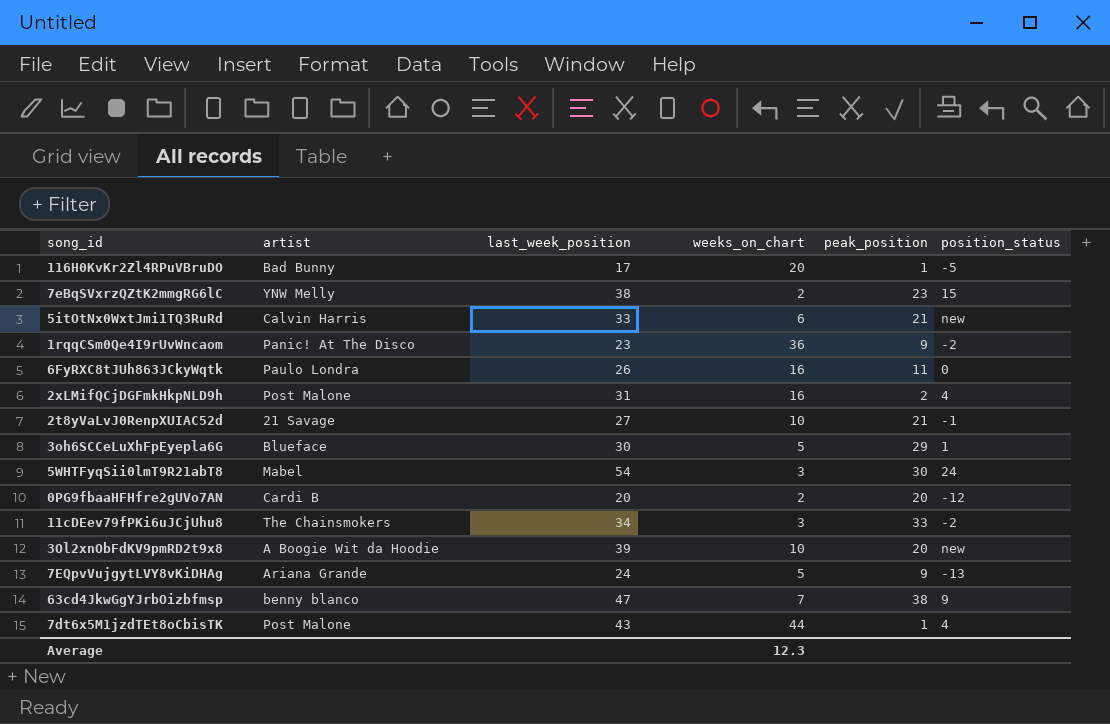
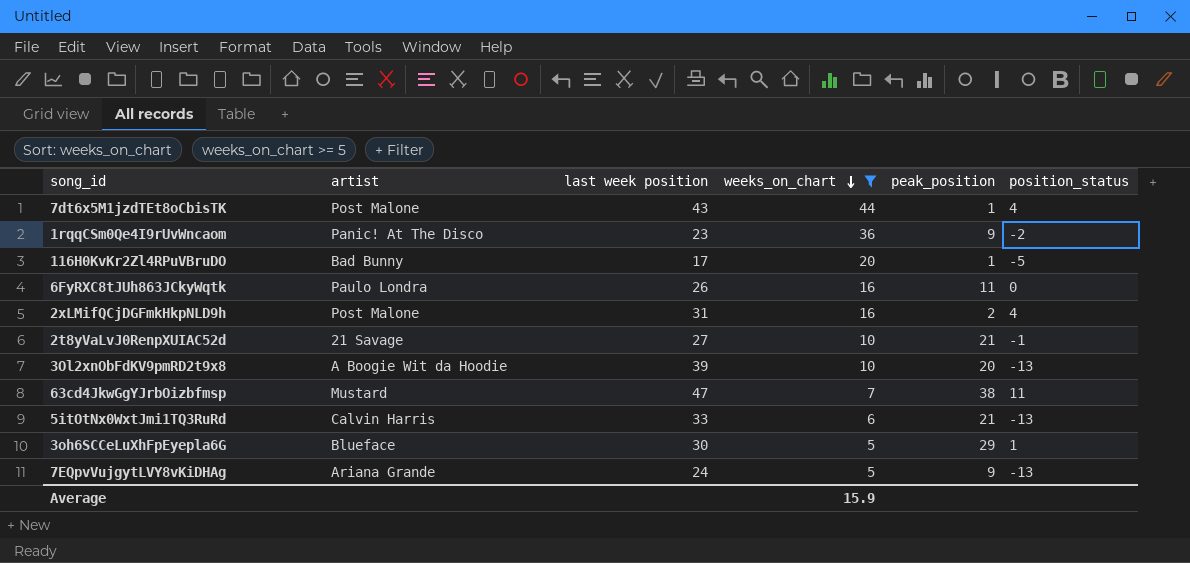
filter: none -> weeks_on_chart >= 5
row order: none -> weeks_on_chart descending
column name: last_week_position -> last week position
3Ol2xnObFdKV9pmRD2t9x8 | position_status: new -> -13
63cd4JkwGgYJrbOizbfmsp | artist: benny blanco -> Mustard
63cd4JkwGgYJrbOizbfmsp | position_status: 9 -> 11
5itOtNx0WxtJmi1TQ3RuRd | position_status: new -> -13
Average | weeks_on_chart: 12.3 -> 15.9

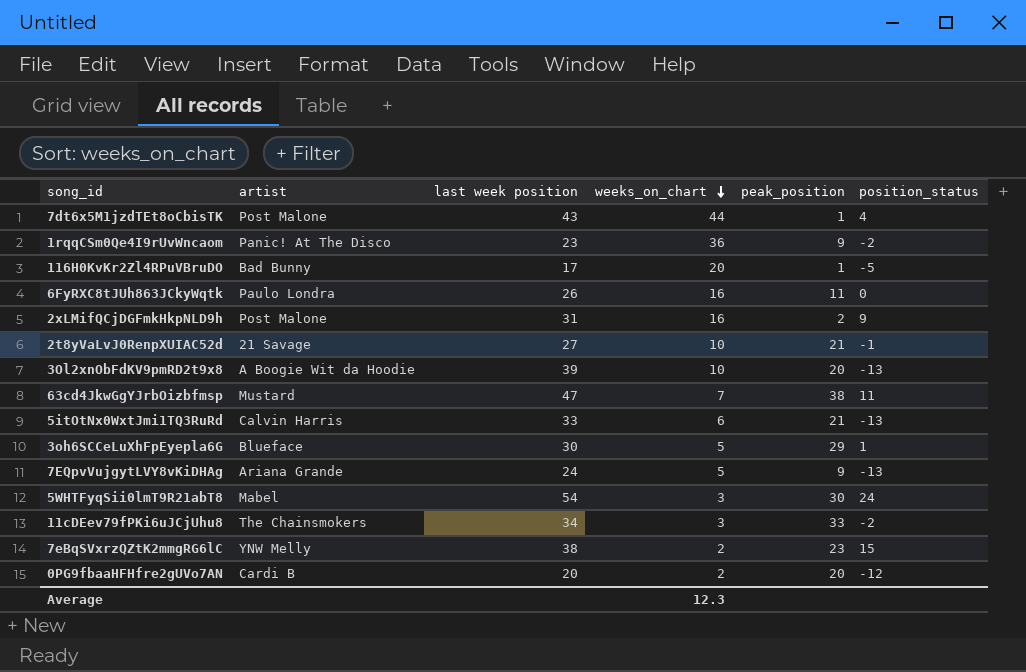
filter: weeks_on_chart >= 5 -> none
2xLMifQCjDGFmkHkpNLD9h | position_status: 4 -> 9
Average | weeks_on_chart: 15.9 -> 12.3

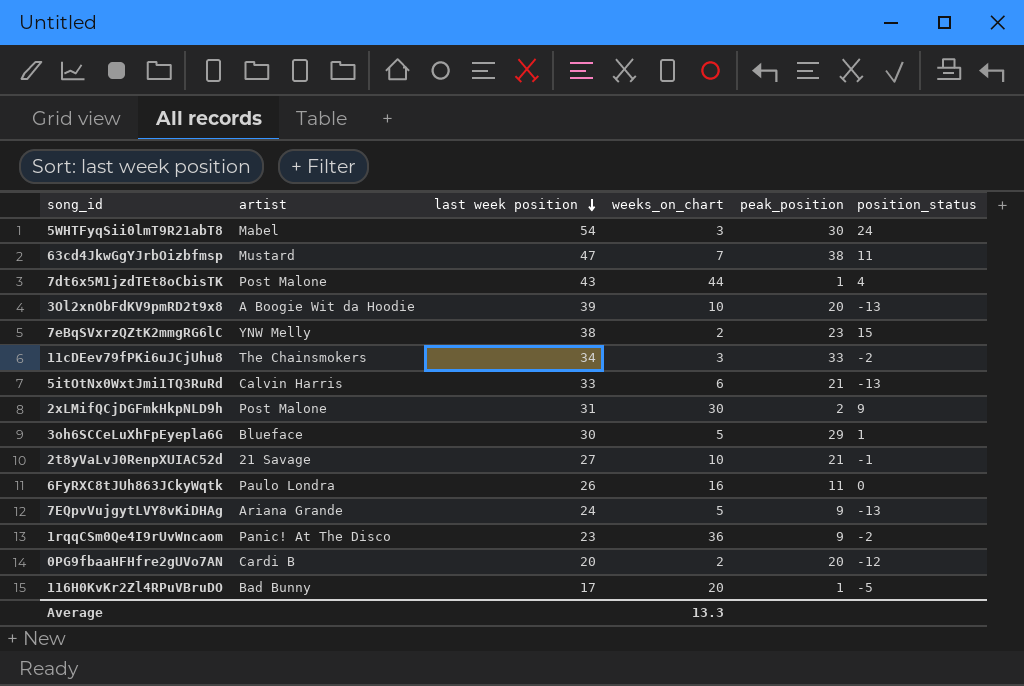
row order: weeks_on_chart descending -> last week position descending
2xLMifQCjDGFmkHkpNLD9h | weeks_on_chart: 16 -> 30
Average | weeks_on_chart: 12.3 -> 13.3

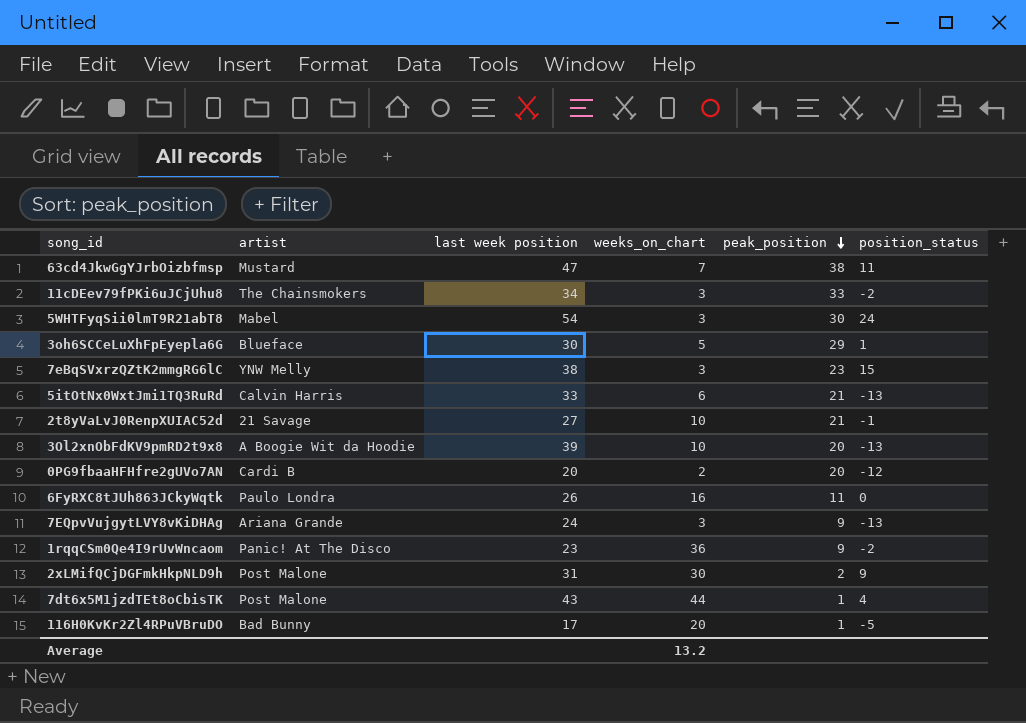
row order: last week position descending -> peak_position descending
7eBqSVxrzQZtK2mmgRG6lC | weeks_on_chart: 2 -> 3
7EQpvVujgytLVY8vKiDHAg | weeks_on_chart: 5 -> 3
Average | weeks_on_chart: 13.3 -> 13.2

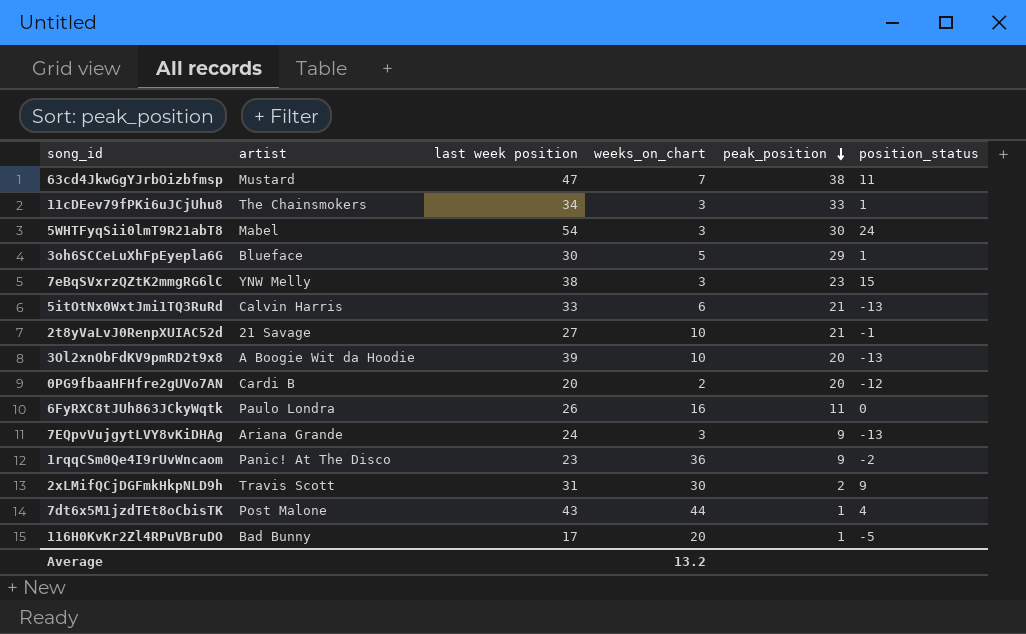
11cDEev79fPKi6uJCjUhu8 | position_status: -2 -> 1
2xLMifQCjDGFmkHkpNLD9h | artist: Post Malone -> Travis Scott

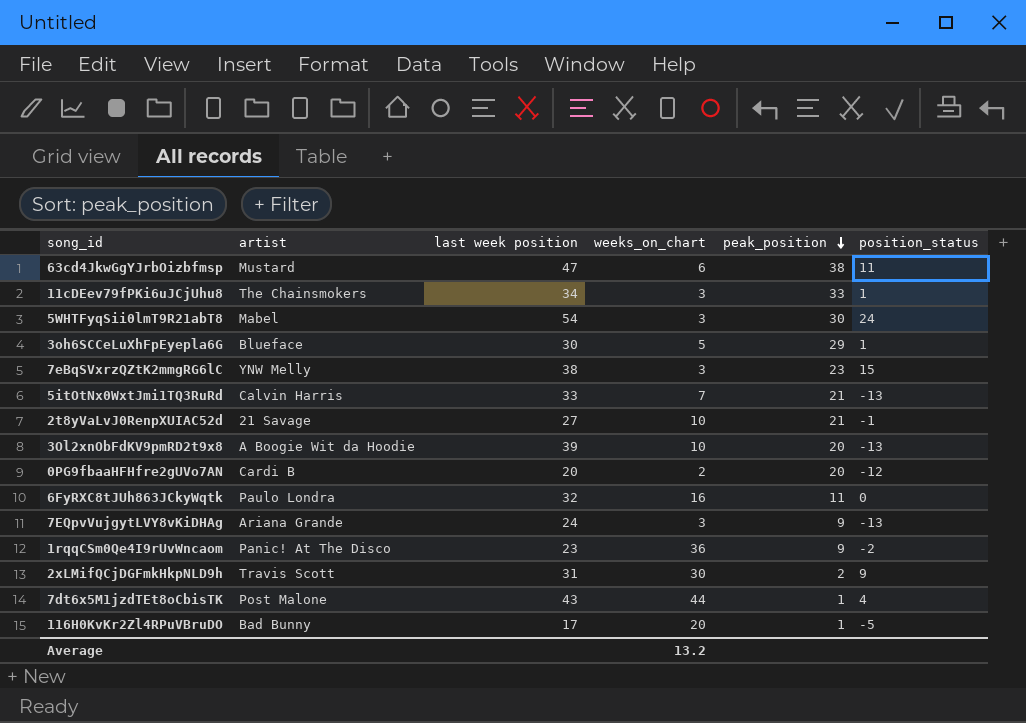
63cd4JkwGgYJrbOizbfmsp | weeks_on_chart: 7 -> 6
5itOtNx0WxtJmi1TQ3RuRd | weeks_on_chart: 6 -> 7
6FyRXC8tJUh863JCkyWqtk | last week position: 26 -> 32

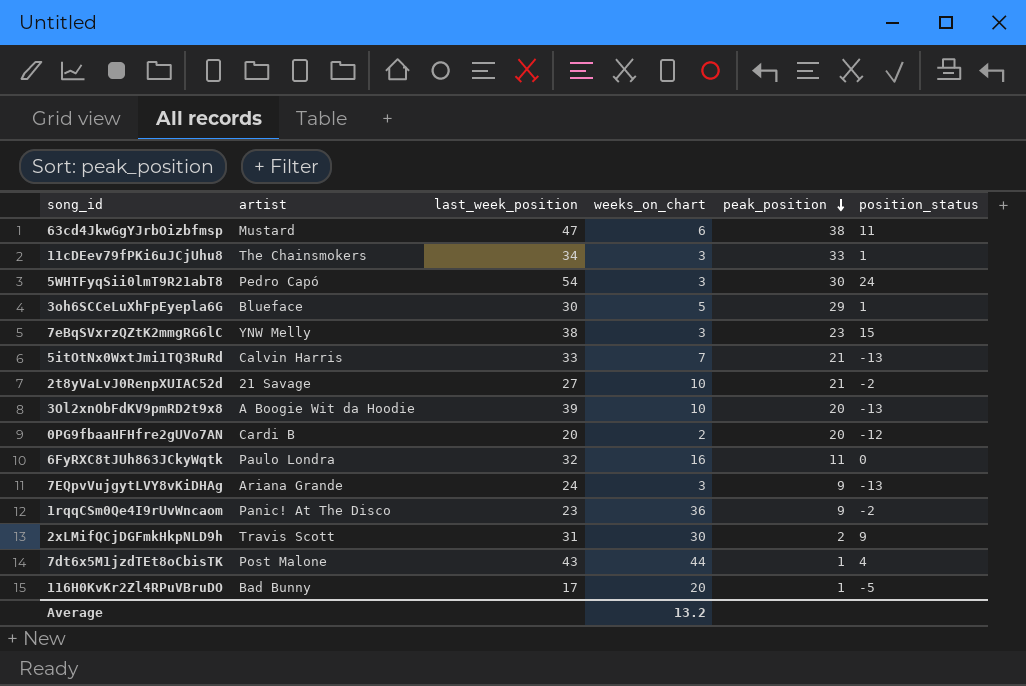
column name: last week position -> last_week_position
5WHTFyqSii0lmT9R21abT8 | artist: Mabel -> Pedro Capó
2t8yVaLvJ0RenpXUIAC52d | position_status: -1 -> -2

